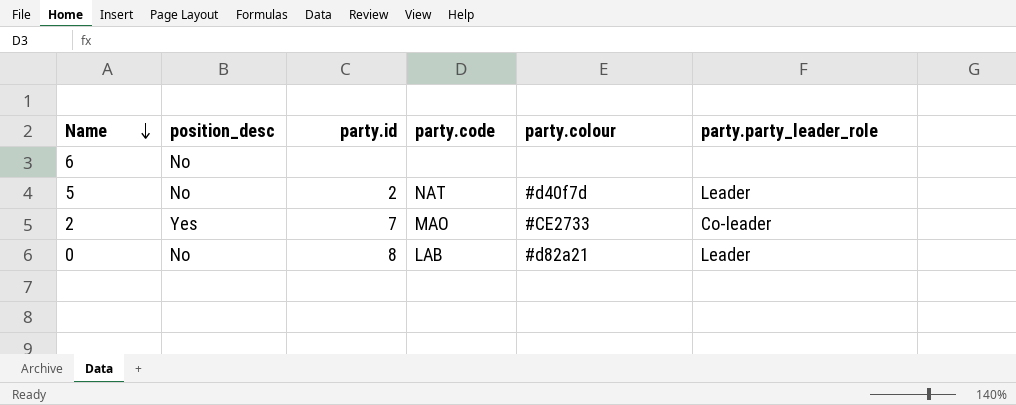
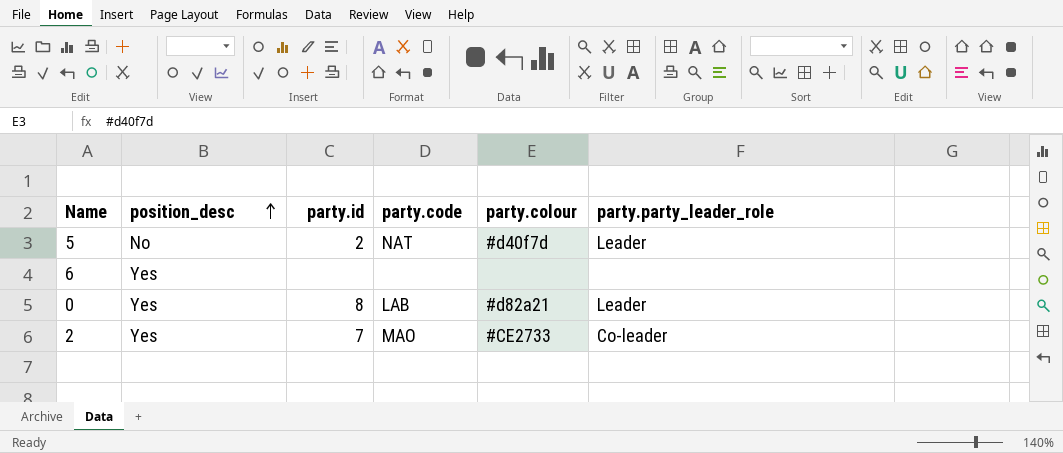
row order: Name descending -> position_desc ascending
6 | position_desc: No -> Yes
0 | position_desc: No -> Yes

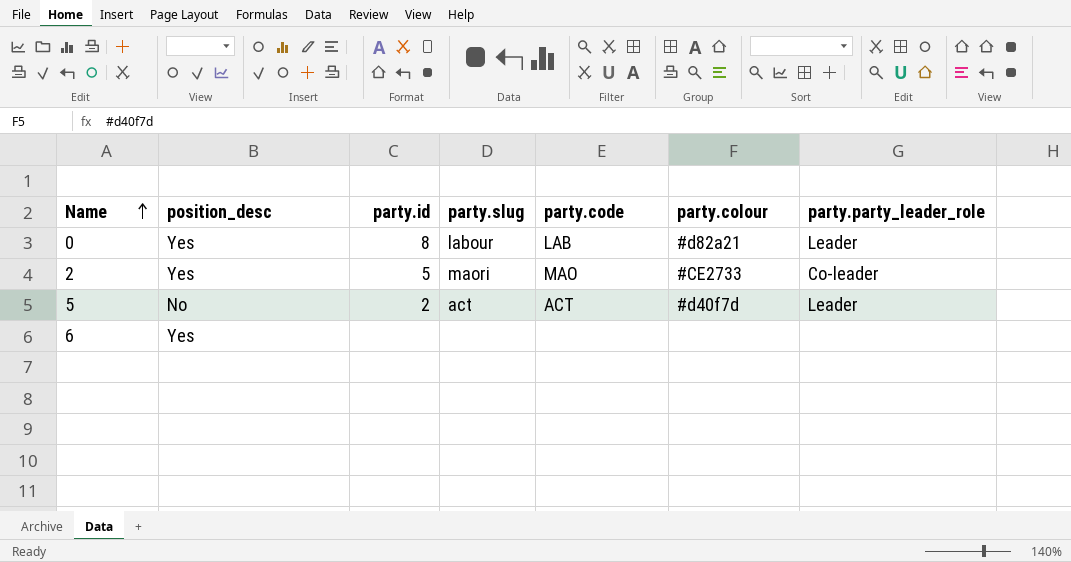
row order: position_desc ascending -> Name ascending
column party.slug | position: none -> 4
2 | party.id: 7 -> 5
5 | party.code: NAT -> ACT

